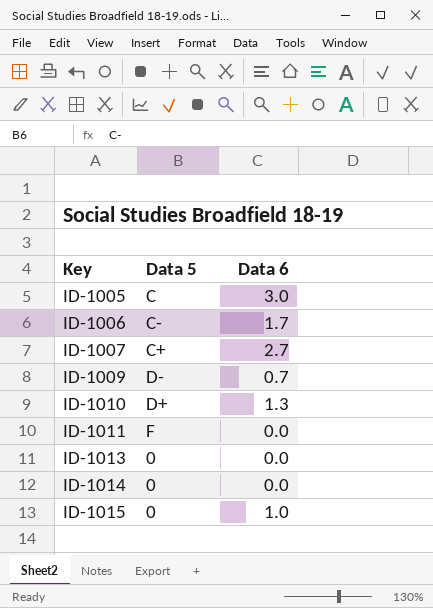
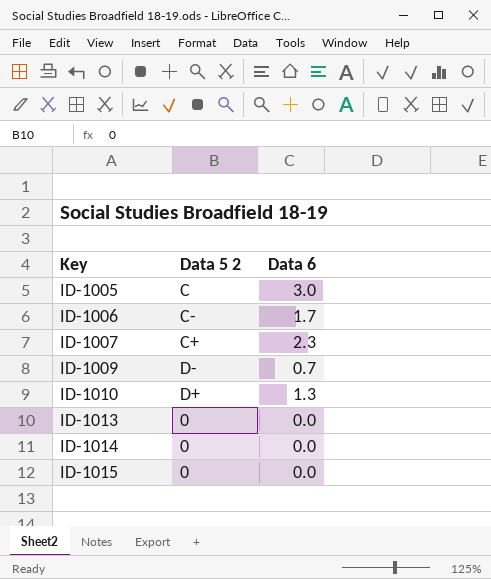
column name: Data 5 -> Data 5 2
row ID-1011: F | 0.0 -> none
ID-1007 | Data 6: 2.7 -> 2.3
ID-1015 | Data 6: 1.0 -> 0.0

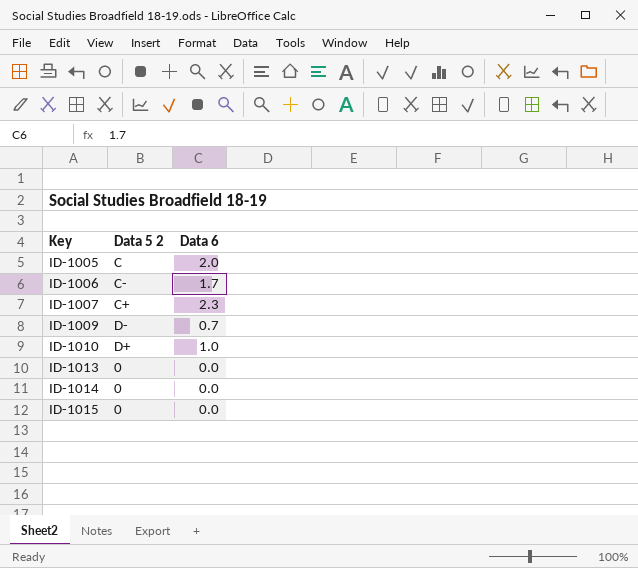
ID-1005 | Data 6: 3.0 -> 2.0
ID-1010 | Data 6: 1.3 -> 1.0

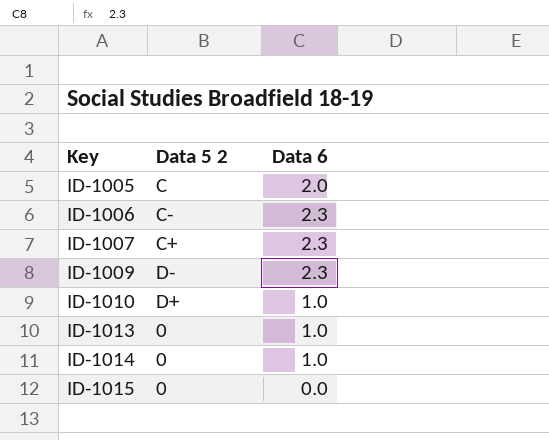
ID-1006 | Data 6: 1.7 -> 2.3
ID-1009 | Data 6: 0.7 -> 2.3
ID-1013 | Data 6: 0.0 -> 1.0
ID-1014 | Data 6: 0.0 -> 1.0

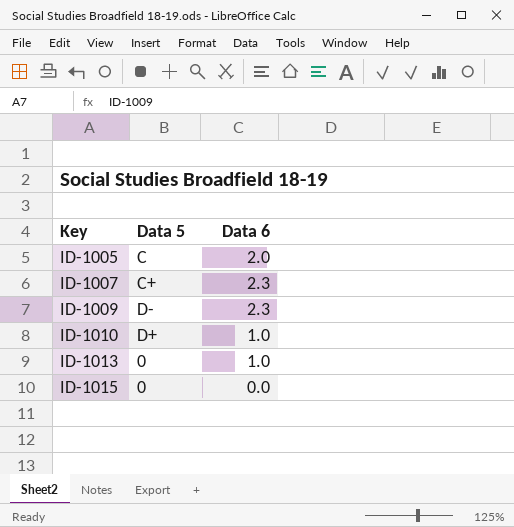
column name: Data 5 2 -> Data 5
row ID-1006: C- | 2.3 -> none
row ID-1014: 0 | 1.0 -> none

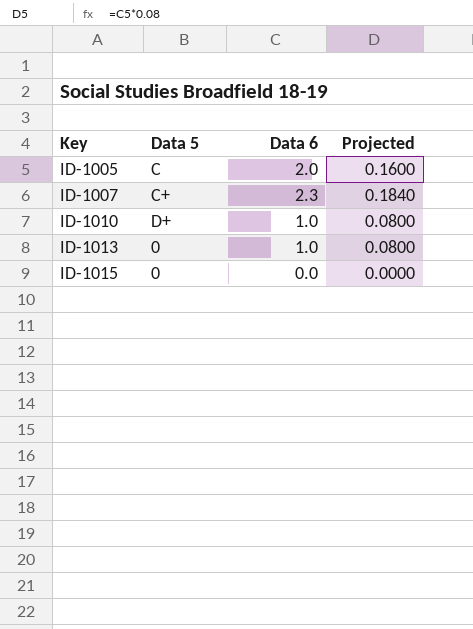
column Projected | formula: none -> [Data 6] * 0.08
row ID-1009: D- | 2.3 -> none

